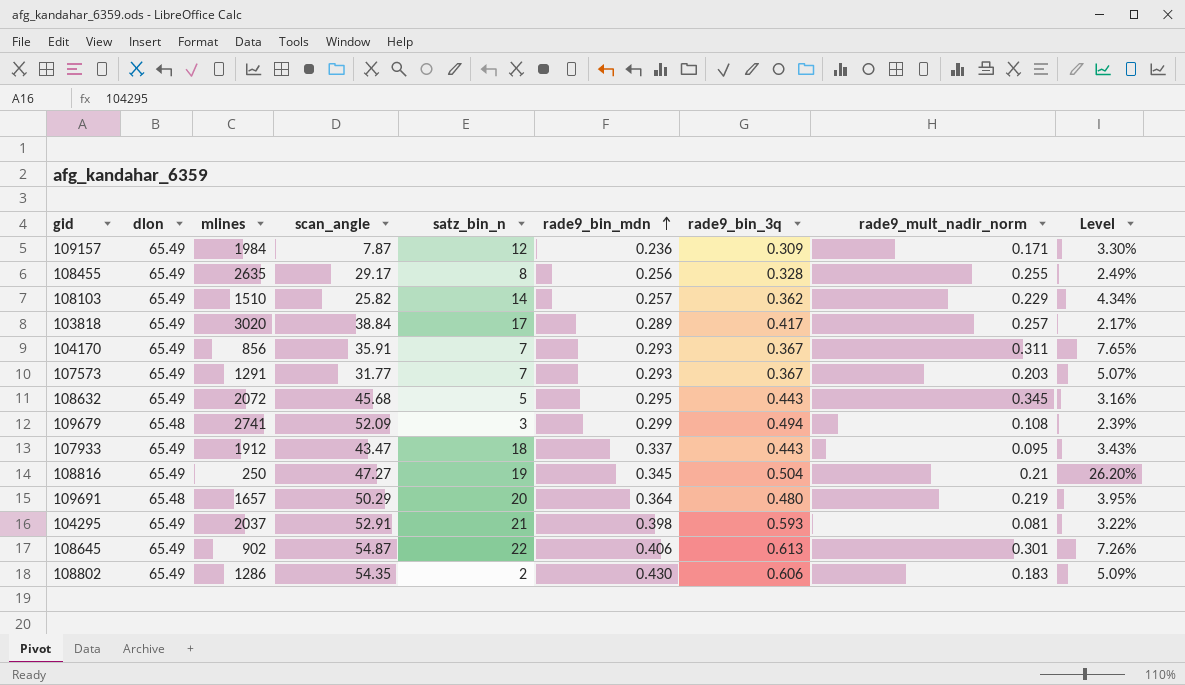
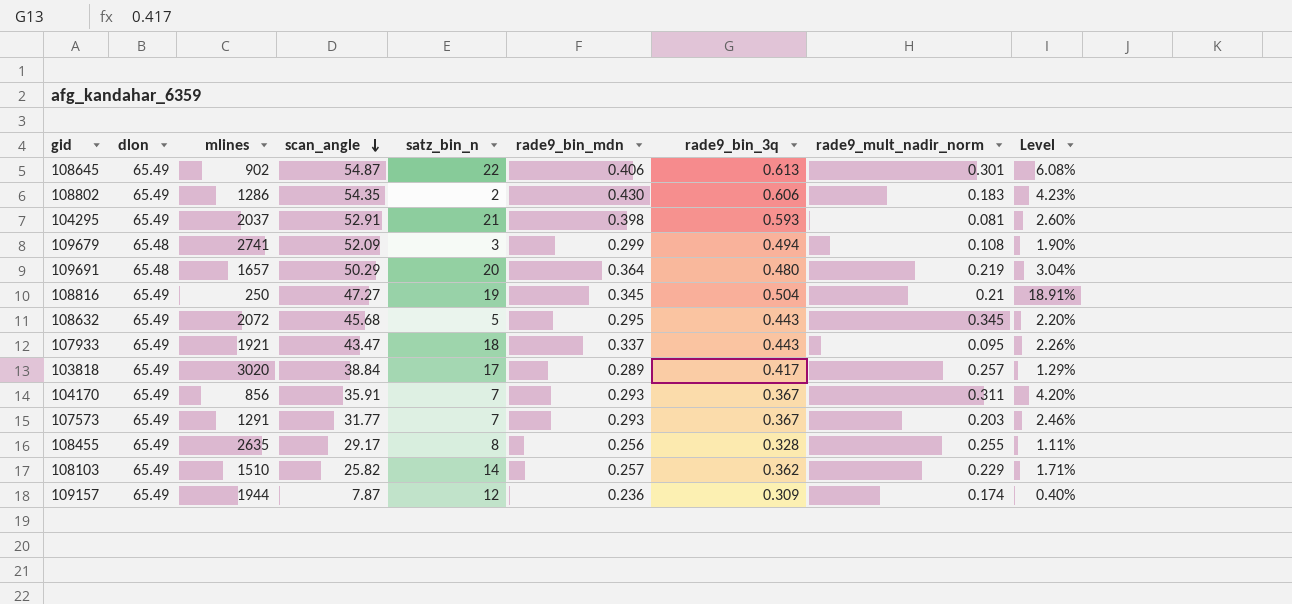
row order: rade9_bin_mdn ascending -> scan_angle descending
column Level | formula: [dlon] / [mlines] -> [scan_angle] / [mlines]
107933 | mlines: 1912 -> 1921
109157 | mlines: 1984 -> 1944
109157 | rade9_mult_nadir_norm: 0.171 -> 0.174

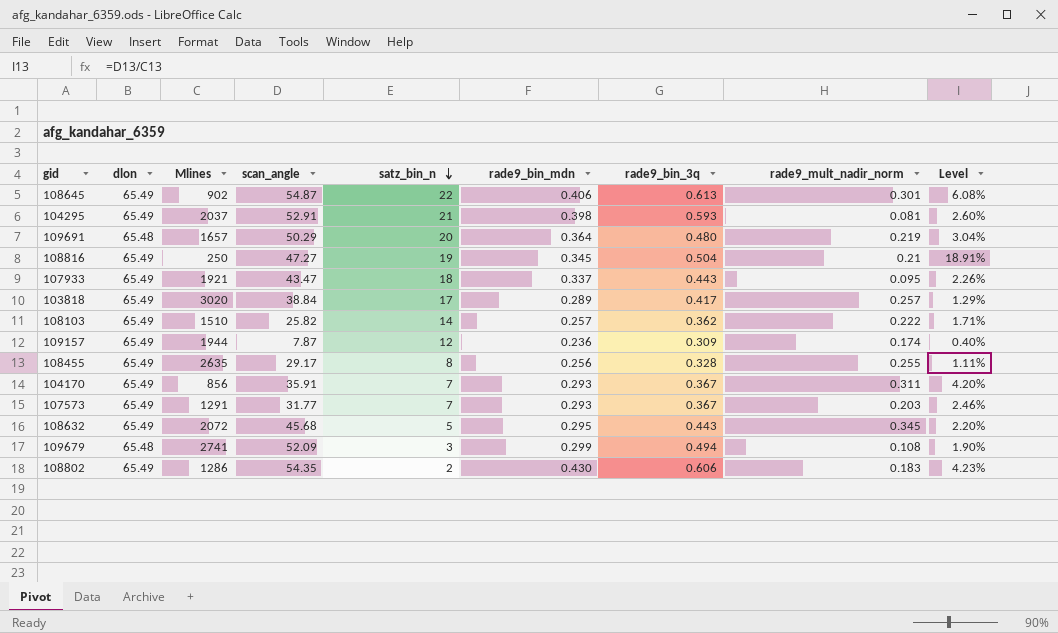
row order: scan_angle descending -> satz_bin_n descending
column name: mlines -> Mlines
108103 | rade9_mult_nadir_norm: 0.229 -> 0.222

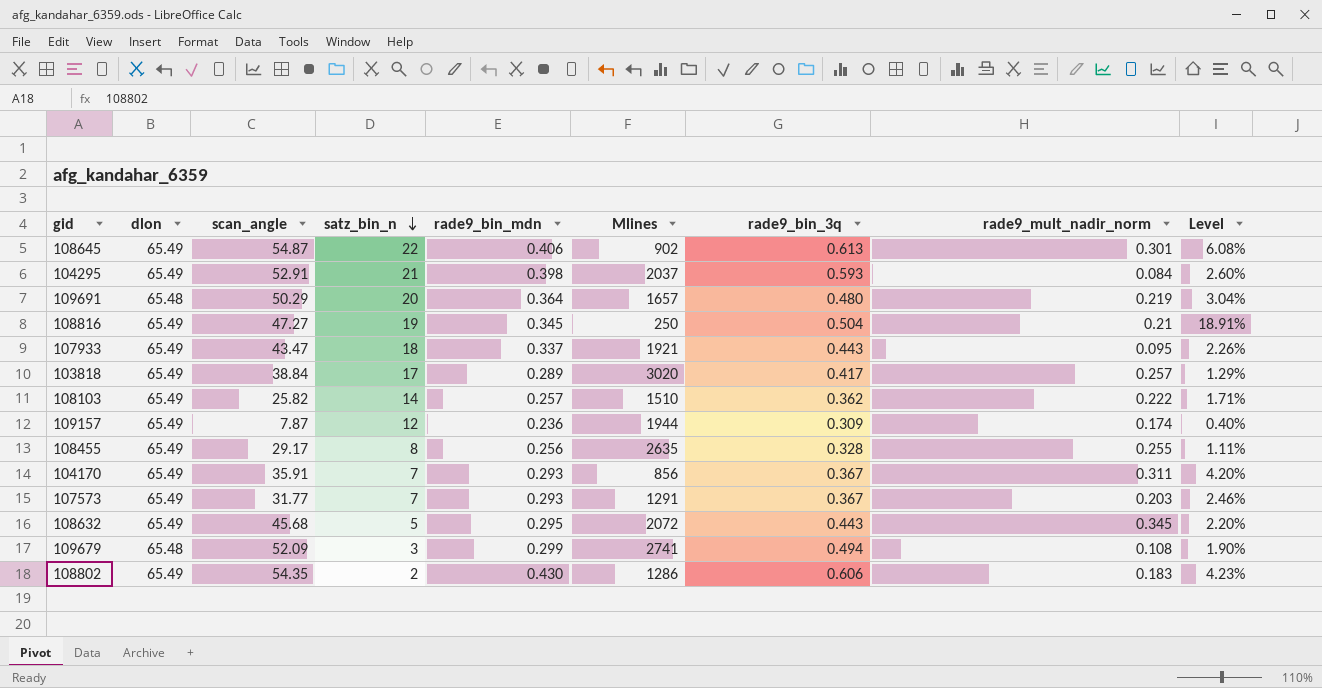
column Mlines | position: 3 -> 6
104295 | rade9_mult_nadir_norm: 0.081 -> 0.084

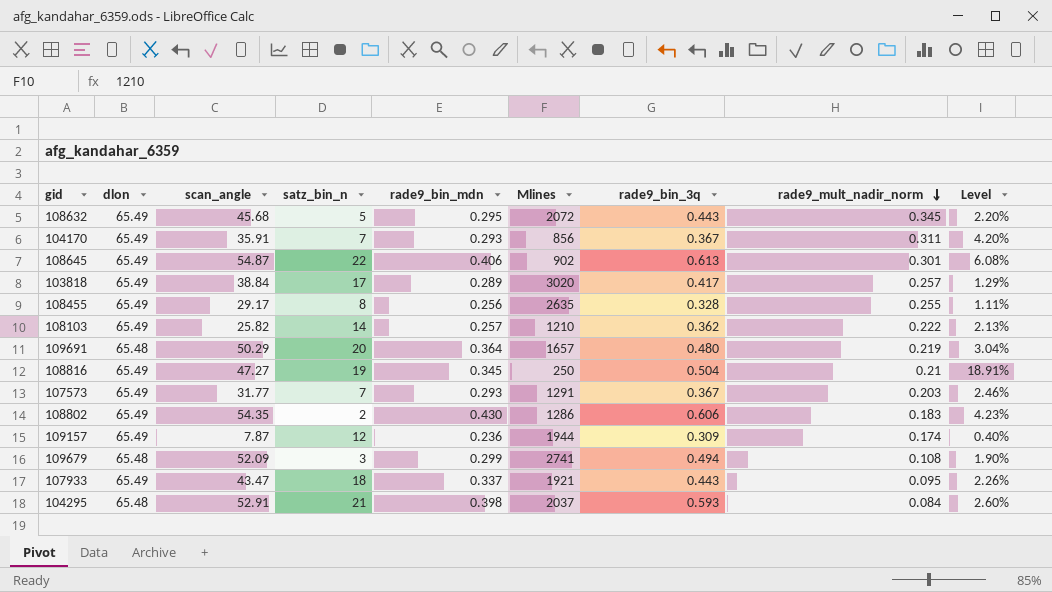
row order: satz_bin_n descending -> rade9_mult_nadir_norm descending
108103 | Mlines: 1510 -> 1210
108103 | Level: 1.71% -> 2.13%
104295 | dlon: 65.49 -> 65.48

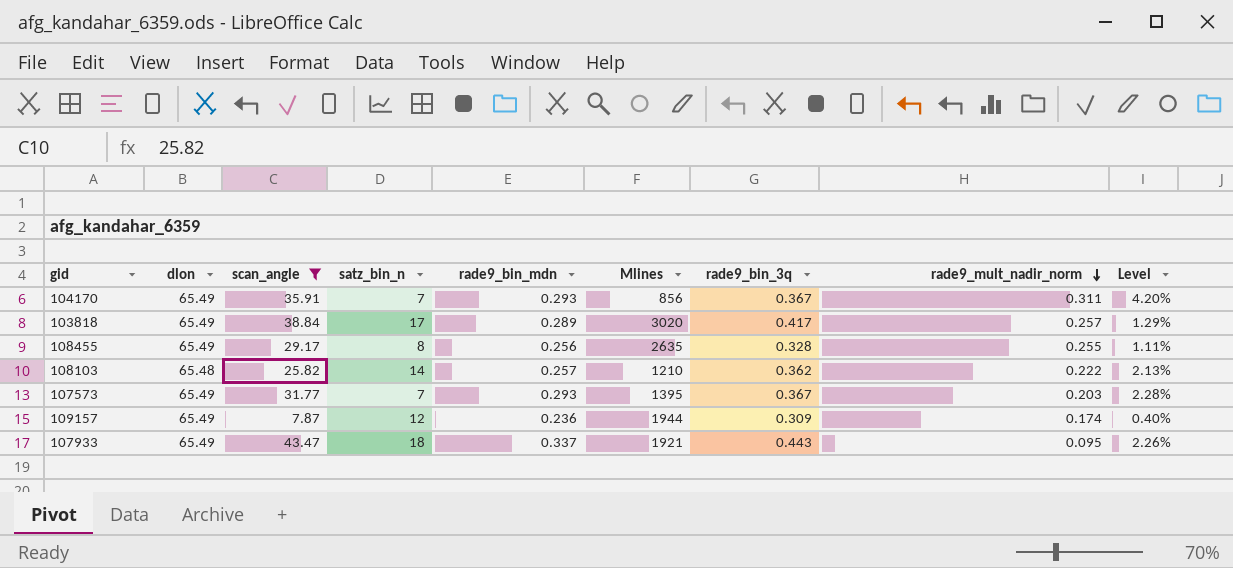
filter: none -> scan_angle <= 43.47
108103 | dlon: 65.49 -> 65.48
107573 | Mlines: 1291 -> 1395
107573 | Level: 2.46% -> 2.28%

